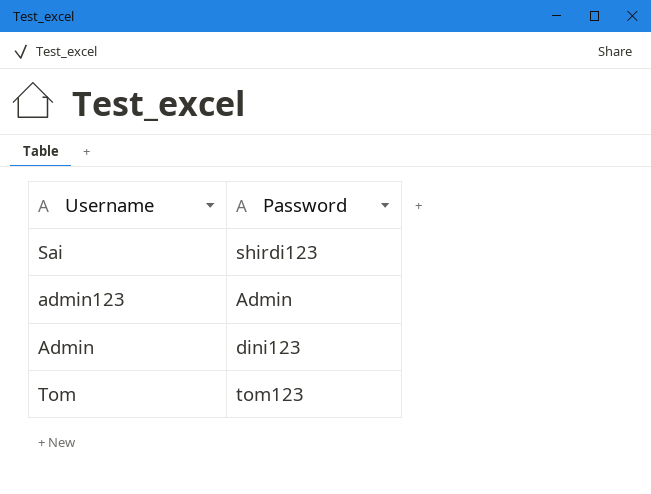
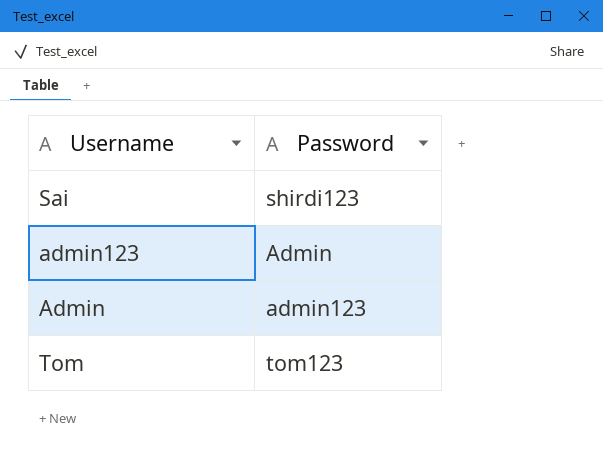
Admin | Password: dini123 -> admin123

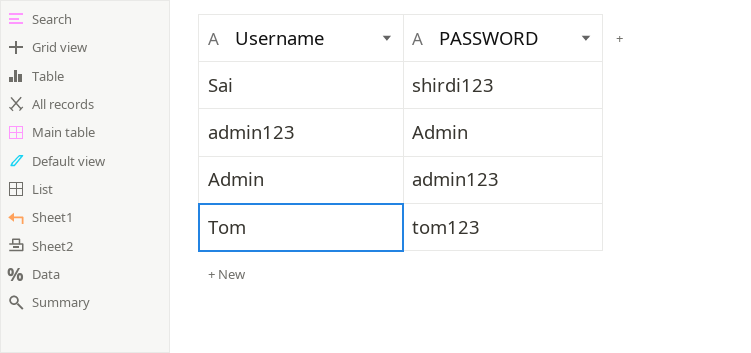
column name: Password -> PASSWORD

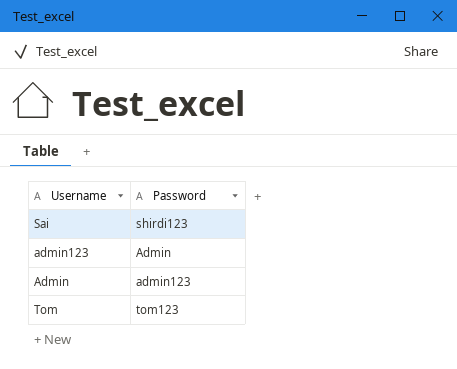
column name: PASSWORD -> Password

